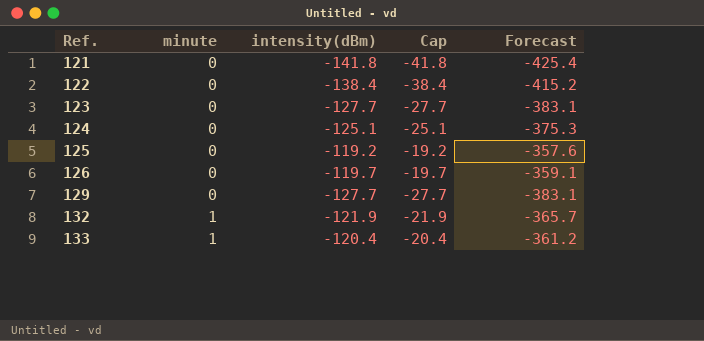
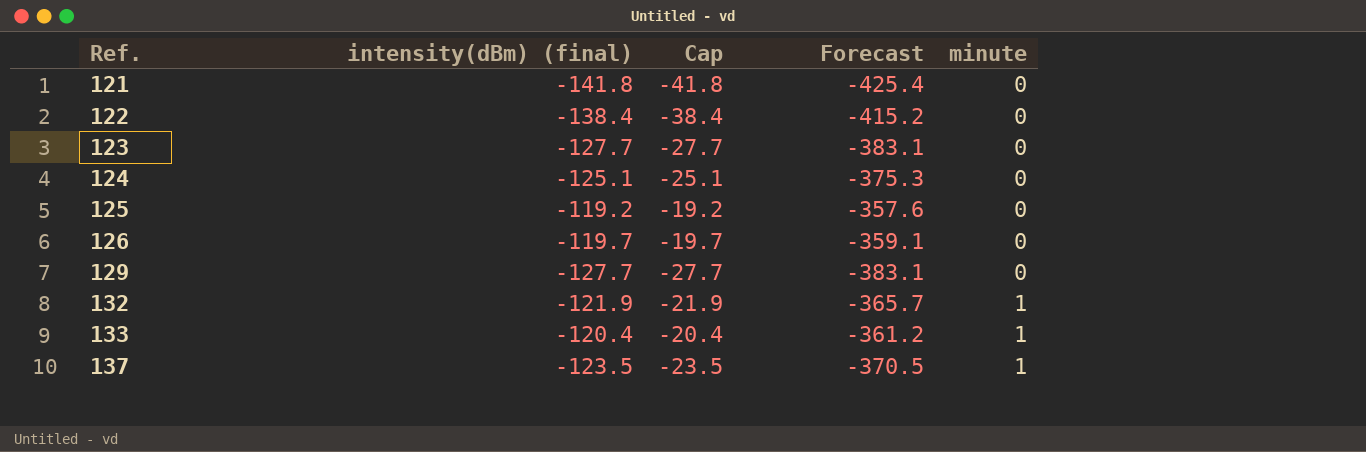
column name: intensity(dBm) -> intensity(dBm) (final)
column minute | position: 2 -> 5
row 137: none -> -123.5 | -23.5 | -370.5 | 1

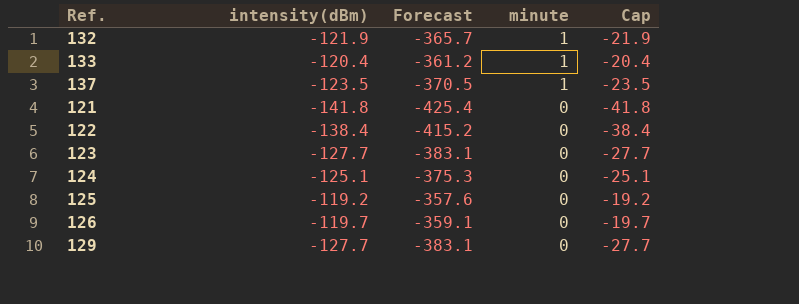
row order: Ref. ascending -> minute descending
column name: intensity(dBm) (final) -> intensity(dBm)
column Cap | position: 3 -> 5

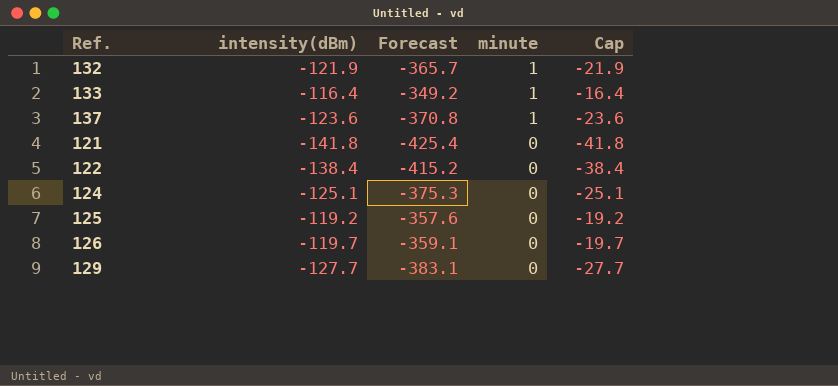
row 123: -127.7 | -383.1 | 0 | -27.7 -> none
133 | intensity(dBm): -120.4 -> -116.4
133 | Forecast: -361.2 -> -349.2
133 | Cap: -20.4 -> -16.4
137 | intensity(dBm): -123.5 -> -123.6
137 | Forecast: -370.5 -> -370.8
137 | Cap: -23.5 -> -23.6

